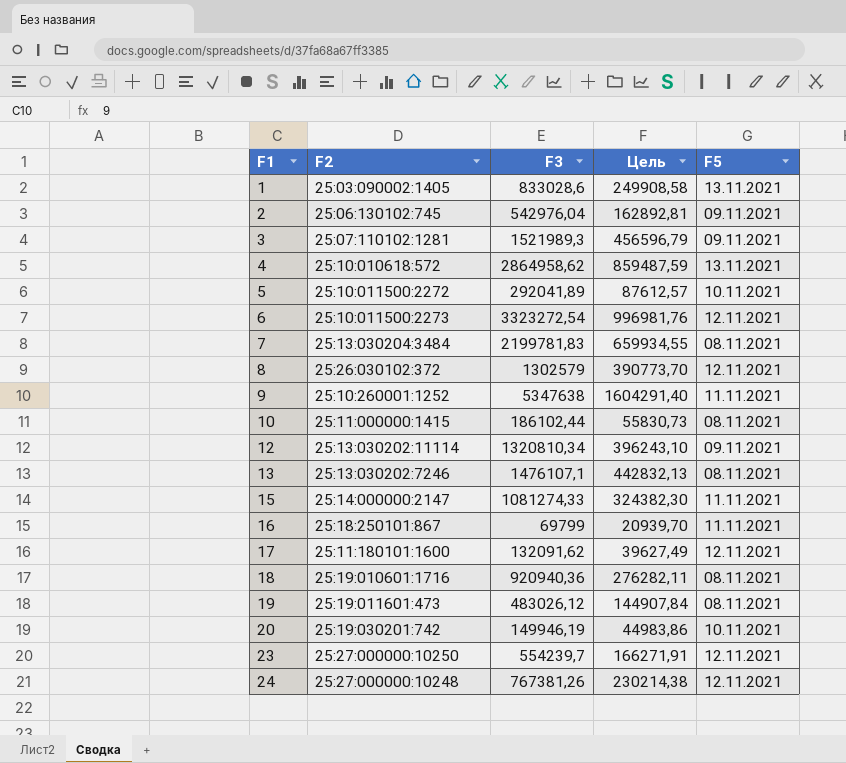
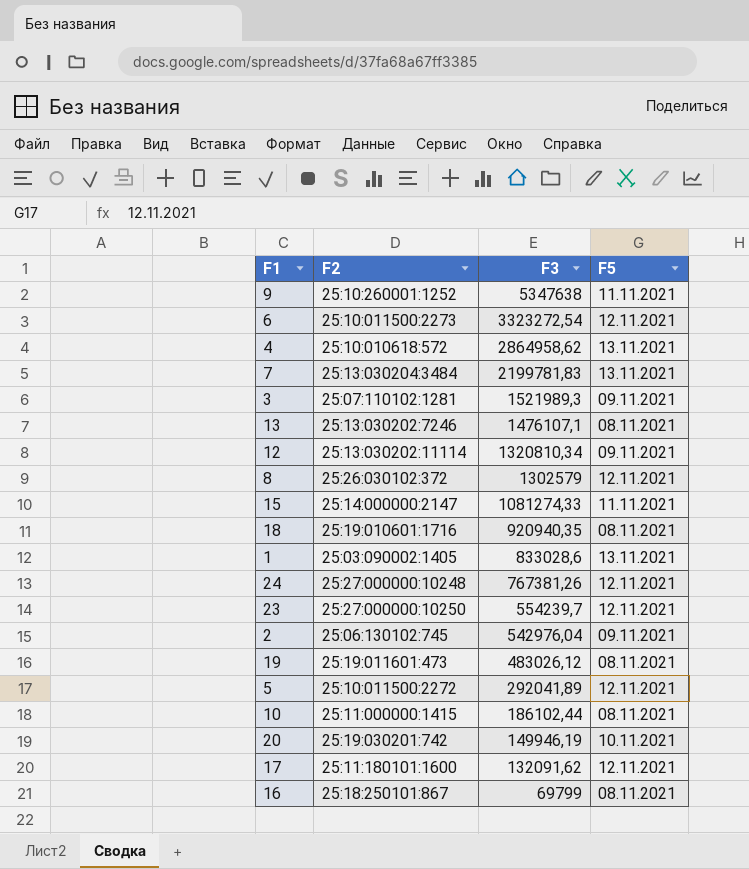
row order: F1 ascending -> F3 descending
column Цель | formula: [F3] * 0,3 -> none
7 | F5: 08.11.2021 -> 13.11.2021
18 | F3: 920940,36 -> 920940,35
5 | F5: 10.11.2021 -> 12.11.2021
16 | F5: 11.11.2021 -> 08.11.2021

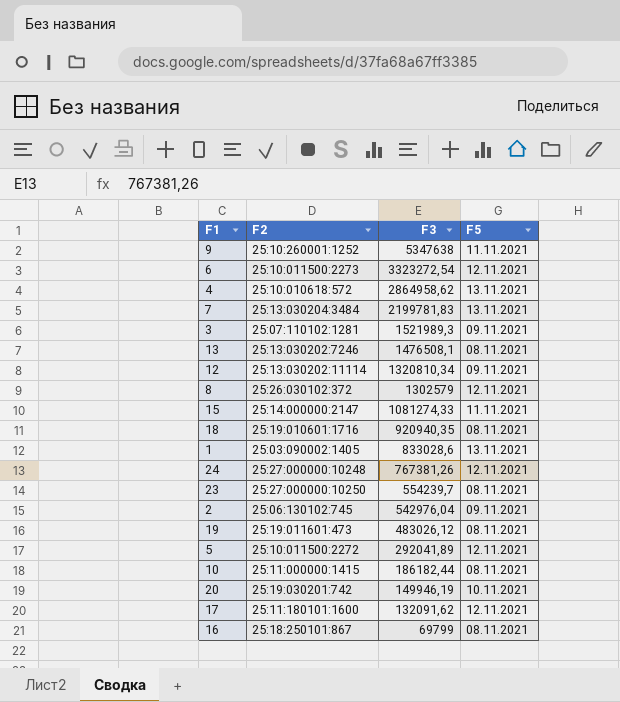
13 | F3: 1476107,1 -> 1476508,1
23 | F5: 12.11.2021 -> 08.11.2021
10 | F3: 186102,44 -> 186182,44

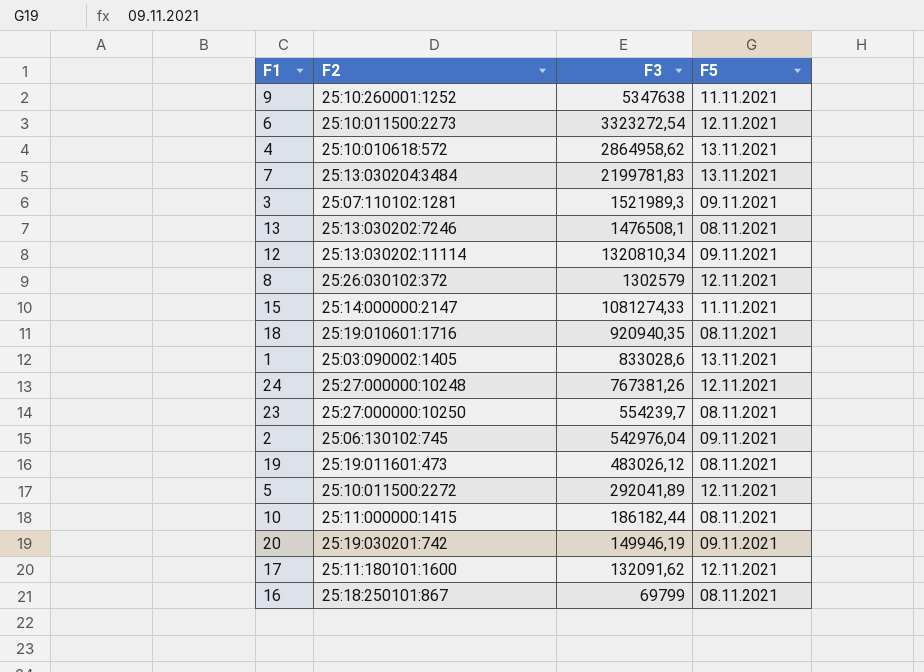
20 | F5: 10.11.2021 -> 09.11.2021

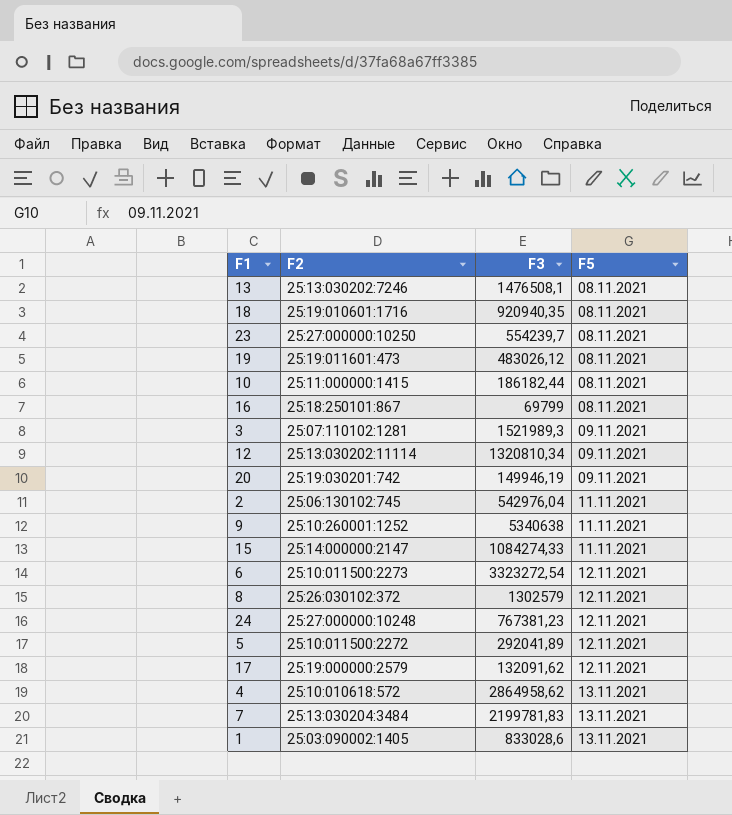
row order: F3 descending -> F5 ascending
2 | F5: 09.11.2021 -> 11.11.2021
9 | F3: 5347638 -> 5340638
15 | F3: 1081274,33 -> 1084274,33
24 | F3: 767381,26 -> 767381,23
17 | F2: 25:11:180101:1600 -> 25:19:000000:2579

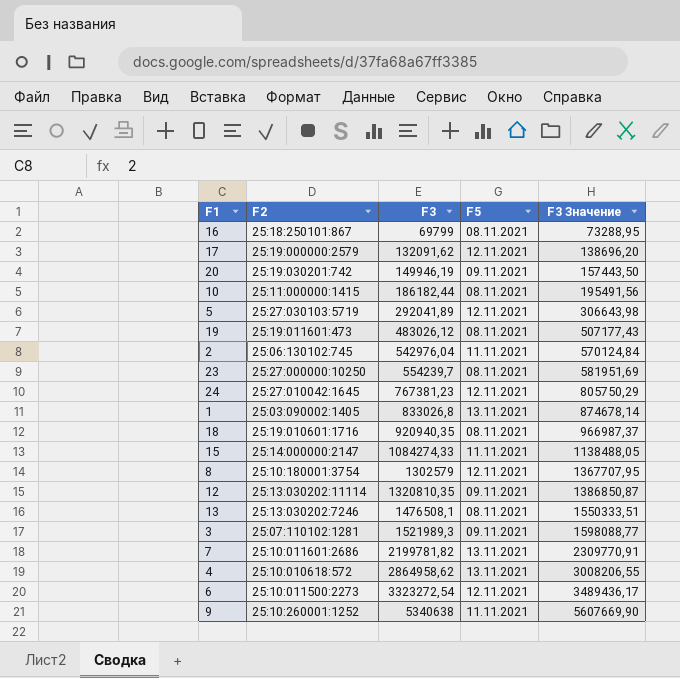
row order: F5 ascending -> F3 ascending
column F3 Значение | formula: none -> [F3] * 1,05
5 | F2: 25:10:011500:2272 -> 25:27:030103:5719
24 | F2: 25:27:000000:10248 -> 25:27:010042:1645
1 | F3: 833028,6 -> 833026,8
8 | F2: 25:26:030102:372 -> 25:10:180001:3754
12 | F3: 1320810,34 -> 1320810,35
7 | F2: 25:13:030204:3484 -> 25:10:011601:2686
7 | F3: 2199781,83 -> 2199781,82

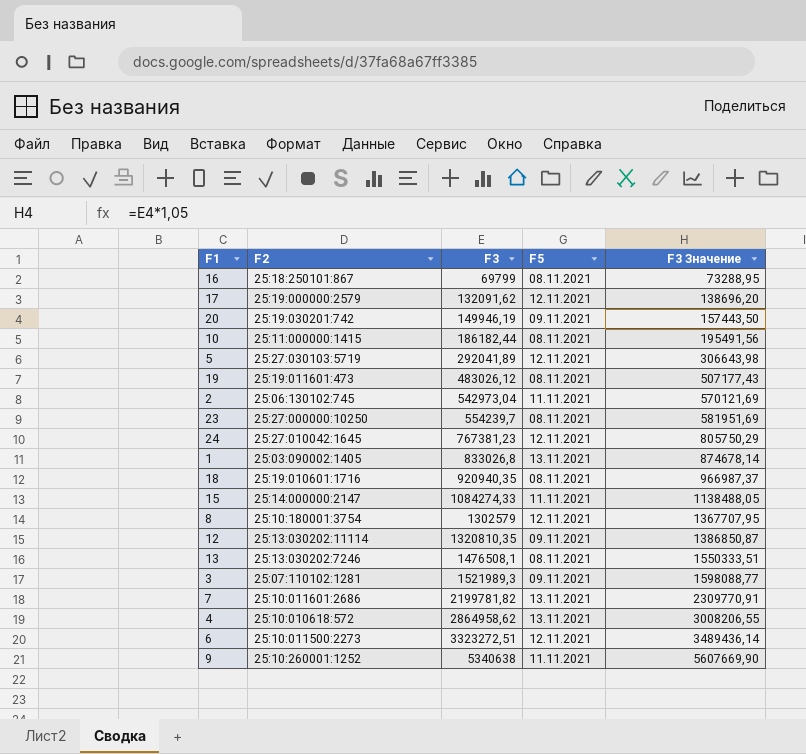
2 | F3: 542976,04 -> 542973,04
2 | F3 Значение: 570124,84 -> 570121,69
6 | F3: 3323272,54 -> 3323272,51
6 | F3 Значение: 3489436,17 -> 3489436,14

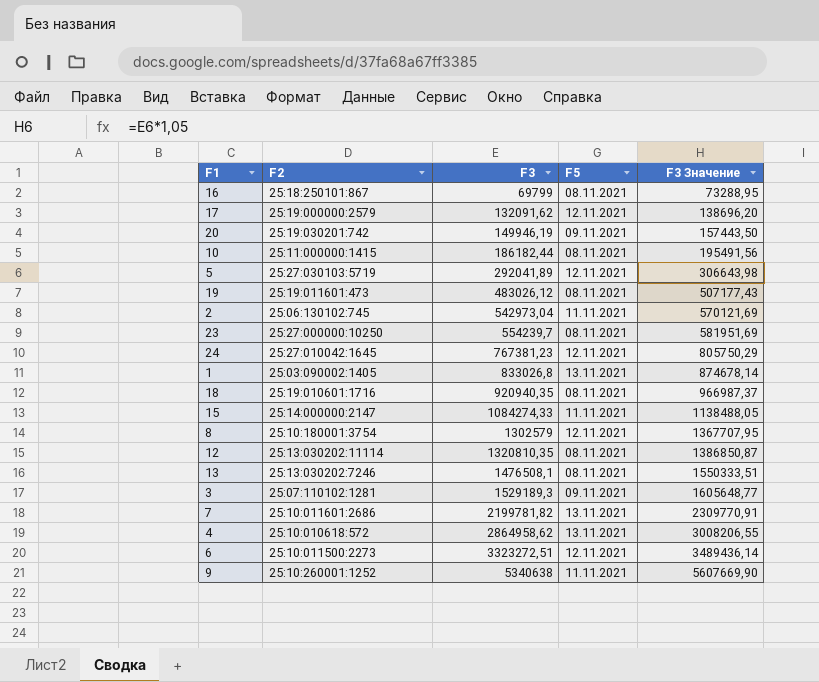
12 | F5: 09.11.2021 -> 08.11.2021
3 | F3: 1521989,3 -> 1529189,3
3 | F3 Значение: 1598088,77 -> 1605648,77

